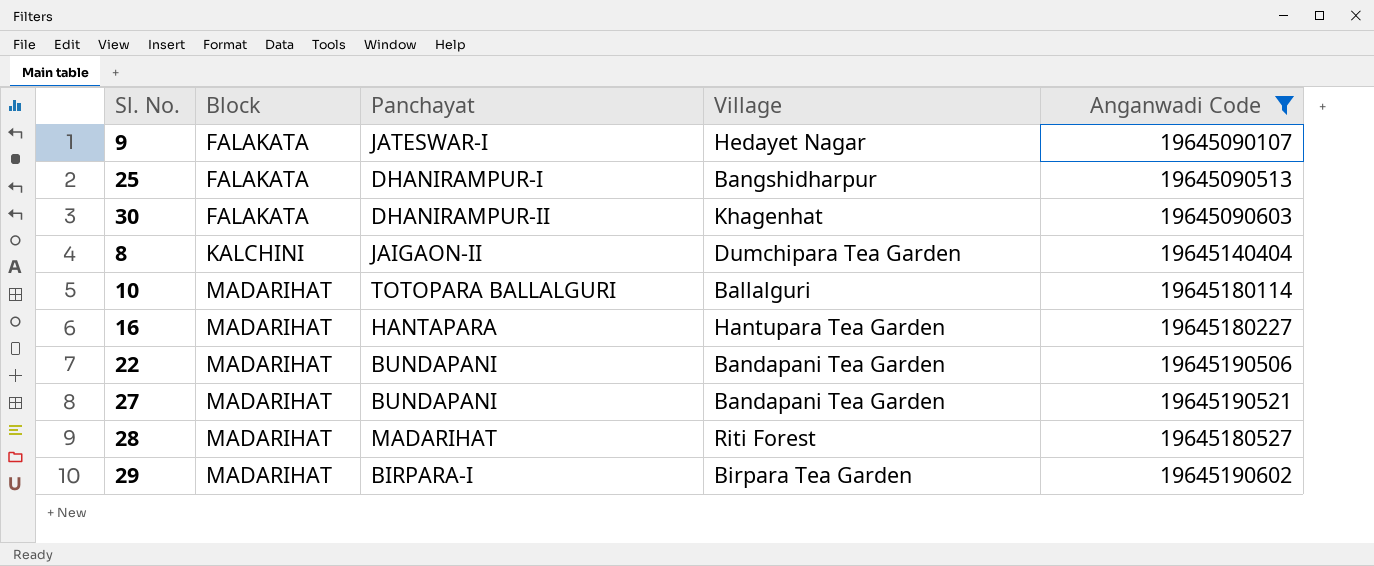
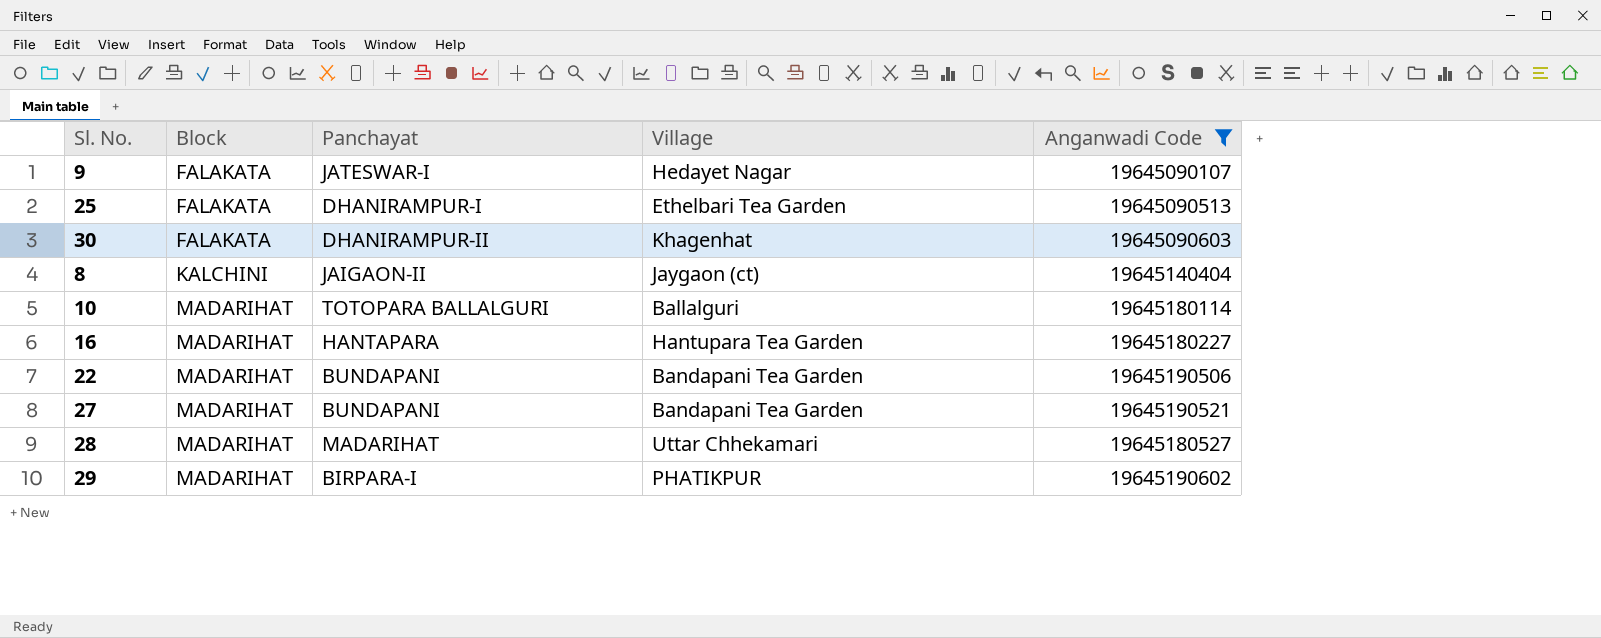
25 | Village: Bangshidharpur -> Ethelbari Tea Garden
8 | Village: Dumchipara Tea Garden -> Jaygaon (ct)
28 | Village: Riti Forest -> Uttar Chhekamari
29 | Village: Birpara Tea Garden -> PHATIKPUR

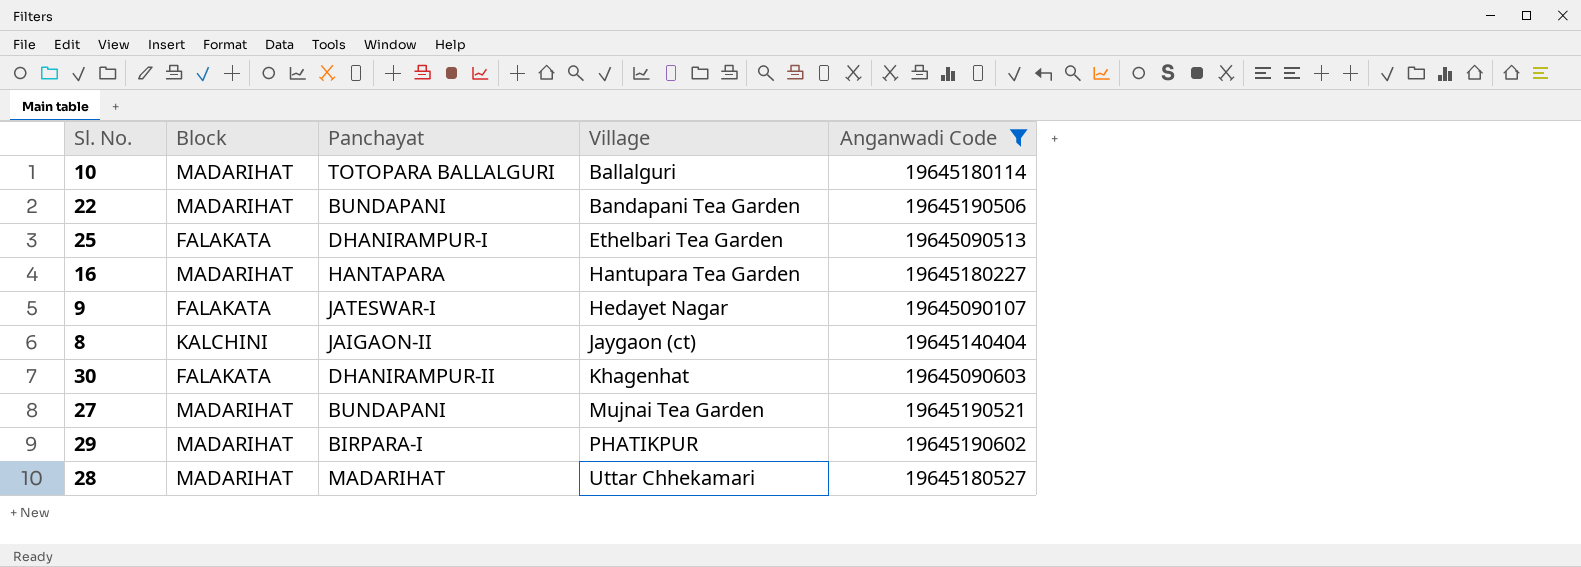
row order: Block ascending -> Village ascending
27 | Village: Bandapani Tea Garden -> Mujnai Tea Garden

